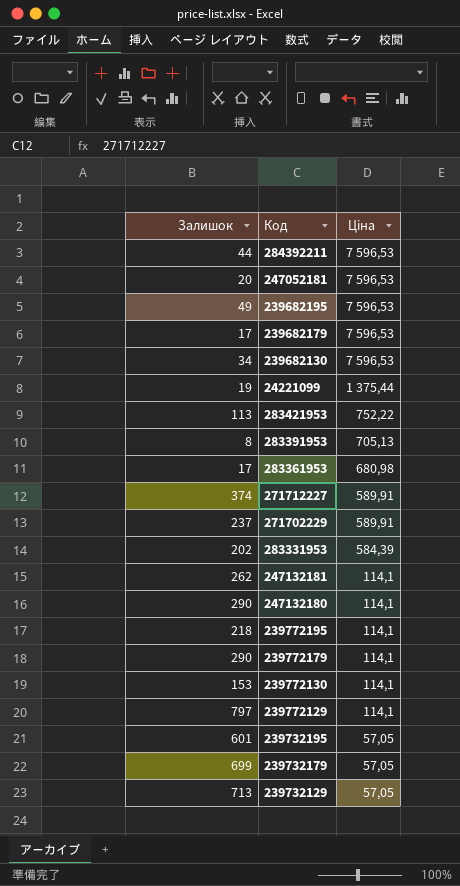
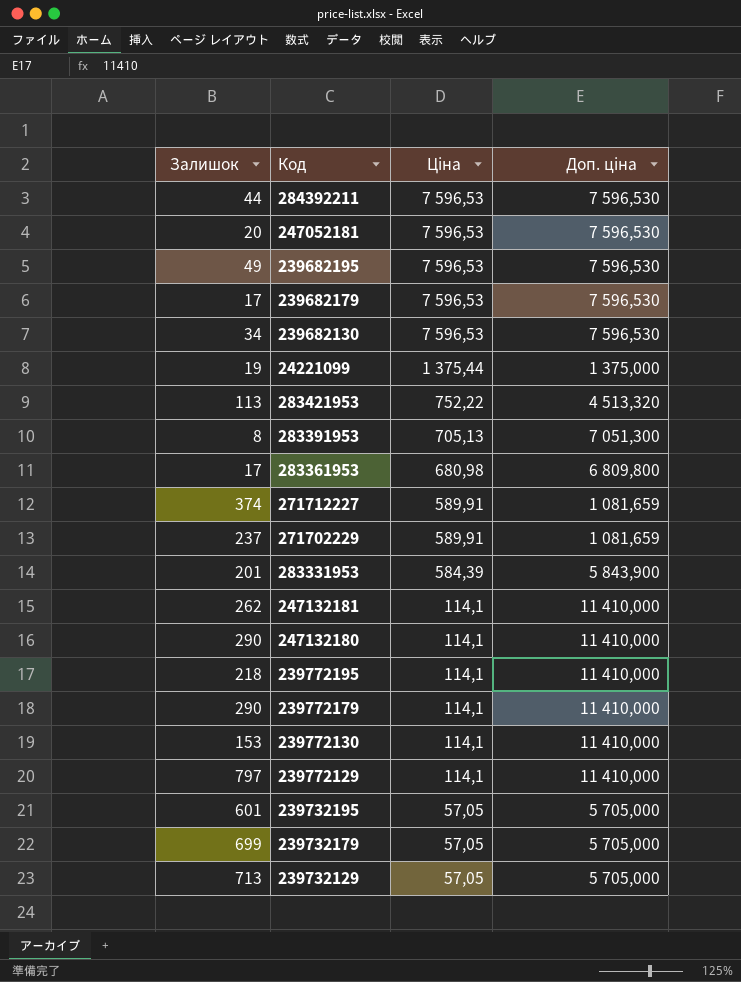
column Доп. ціна | position: none -> 4
283331953 | Залишок: 202 -> 201

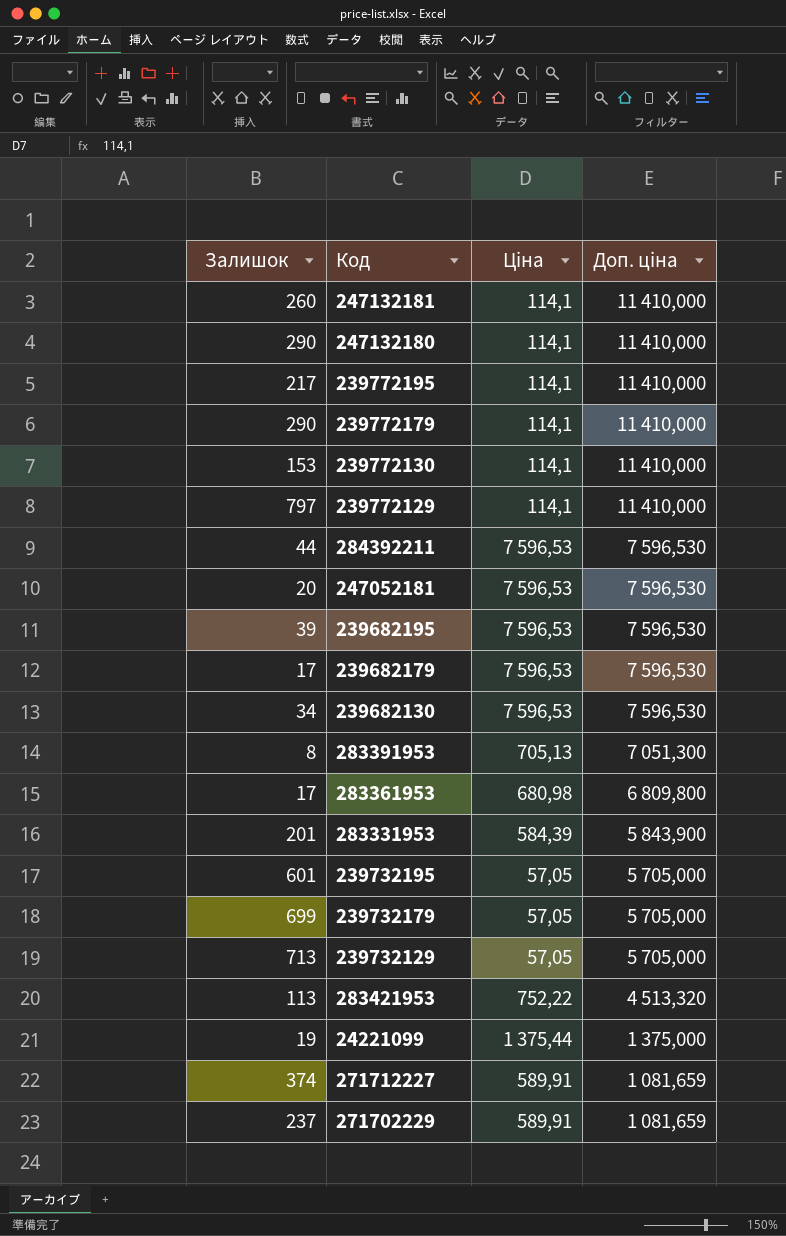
row order: Ціна descending -> Доп. ціна descending
247132181 | Залишок: 262 -> 260
239772195 | Залишок: 218 -> 217
239682195 | Залишок: 49 -> 39

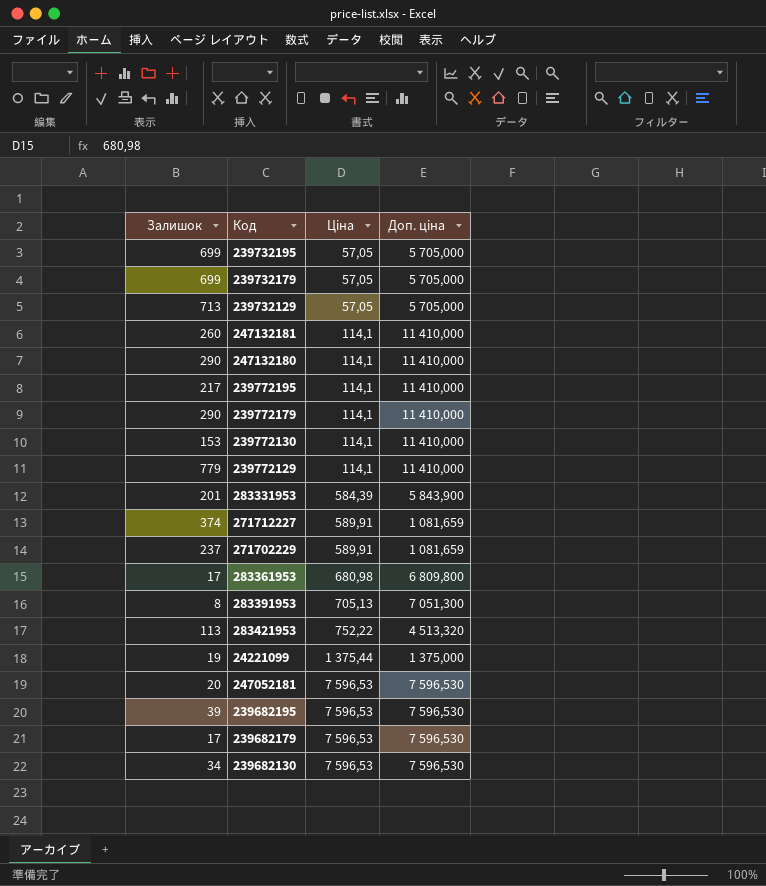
row order: Доп. ціна descending -> Ціна ascending
row 284392211: 44 | 7 596,53 | 7 596,530 -> none
239732195 | Залишок: 601 -> 699
239772129 | Залишок: 797 -> 779

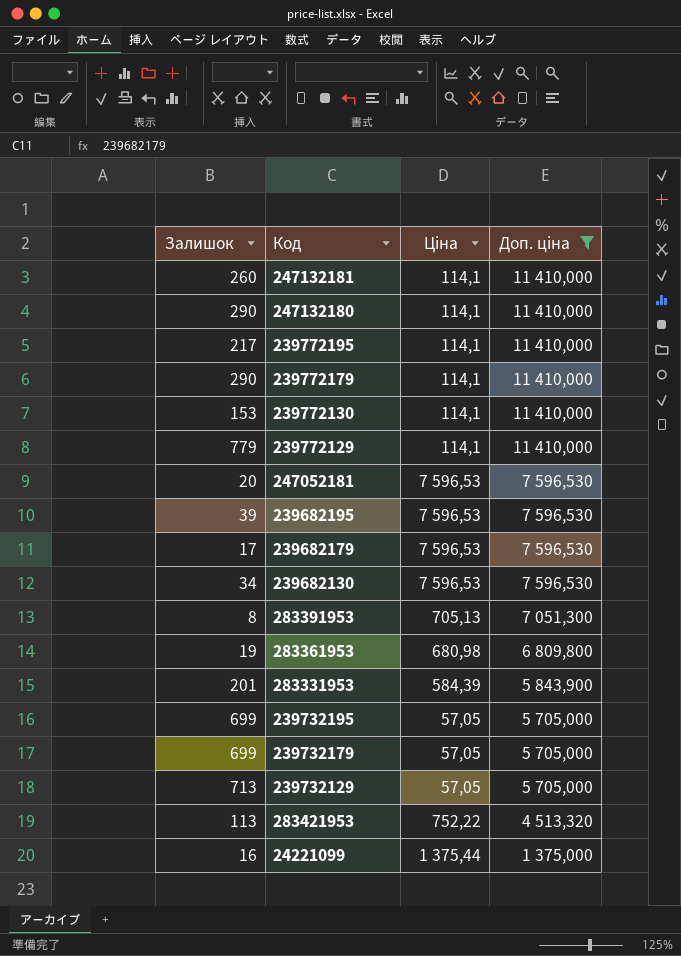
filter: none -> Доп. ціна != 1 081,659
row order: Ціна ascending -> Доп. ціна descending
283361953 | Залишок: 17 -> 19
24221099 | Залишок: 19 -> 16

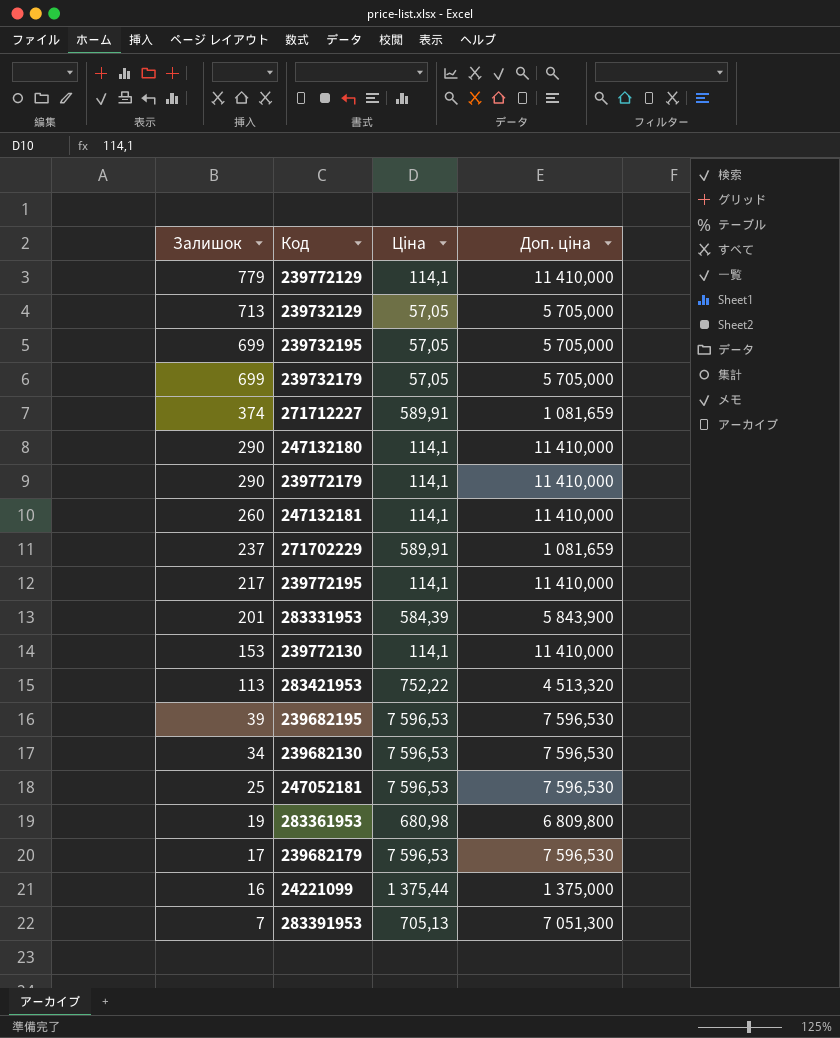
filter: Доп. ціна != 1 081,659 -> none
row order: Доп. ціна descending -> Залишок descending
247052181 | Залишок: 20 -> 25
283391953 | Залишок: 8 -> 7

